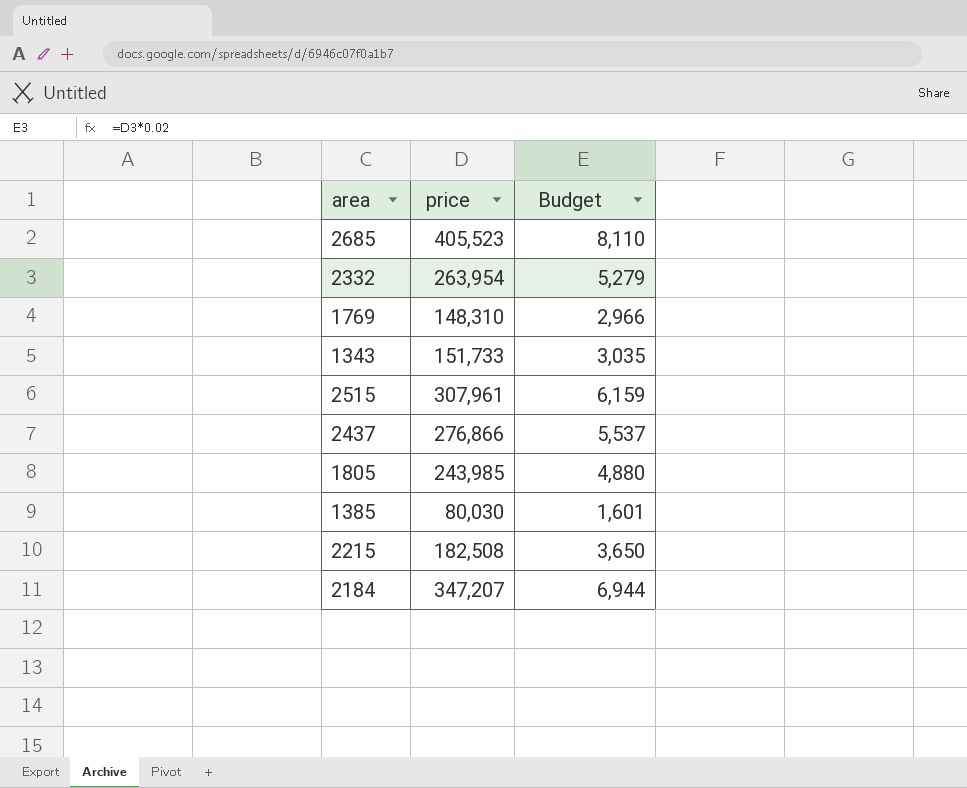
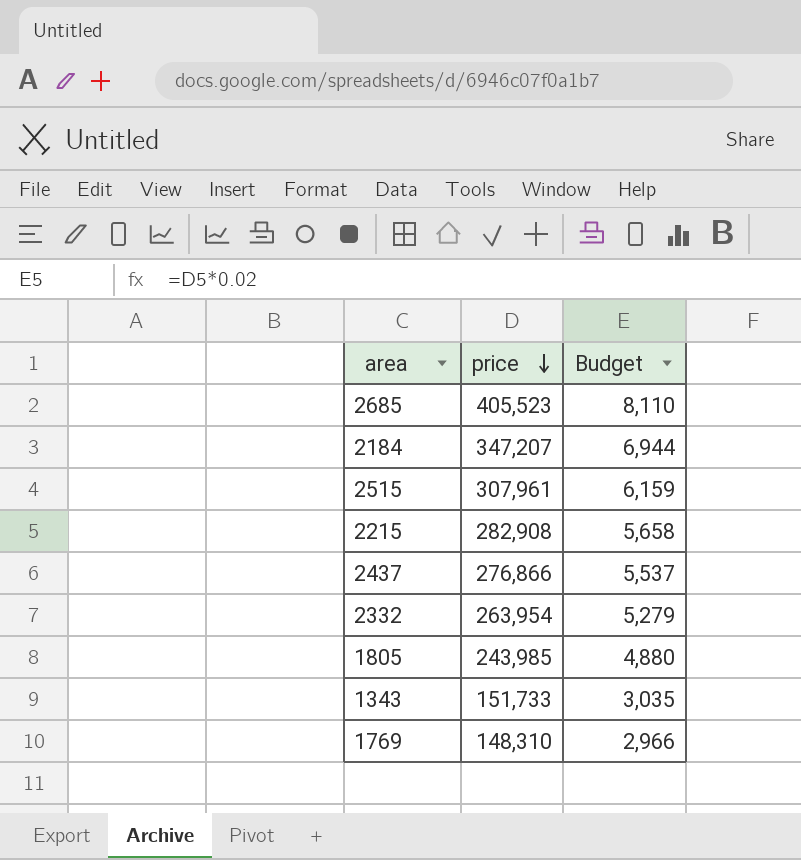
row order: none -> price descending
row 1385: 80,030 | 1,601 -> none
2215 | price: 182,508 -> 282,908
2215 | Budget: 3,650 -> 5,658

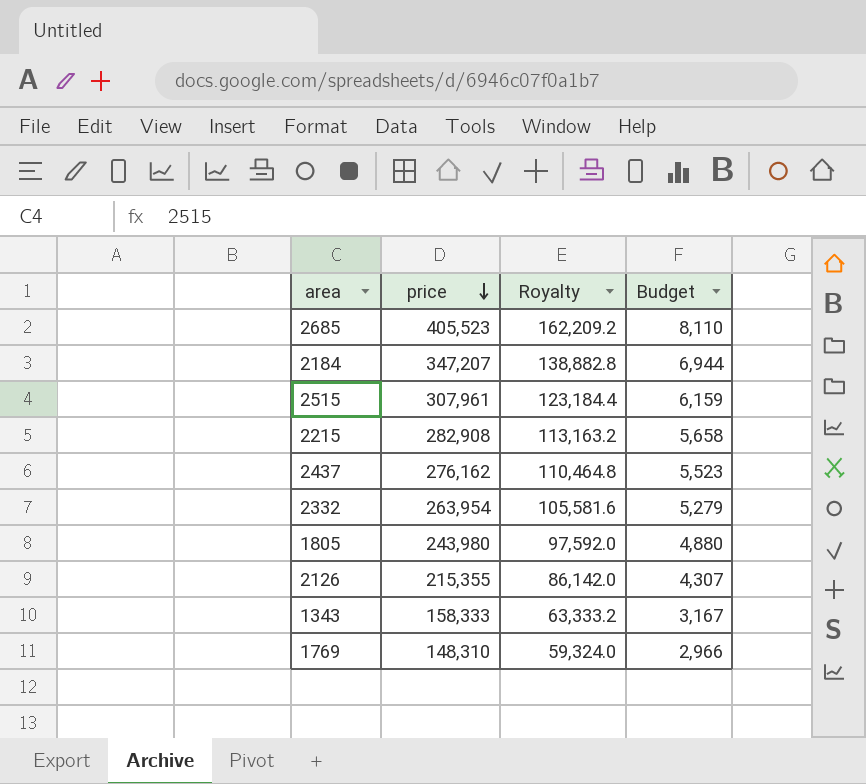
column Royalty | formula: none -> [price] * 0.4
2437 | price: 276,866 -> 276,162
2437 | Budget: 5,537 -> 5,523
1805 | price: 243,985 -> 243,980
row 2126: none -> 215,355 | 86,142.0 | 4,307
1343 | price: 151,733 -> 158,333
1343 | Budget: 3,035 -> 3,167

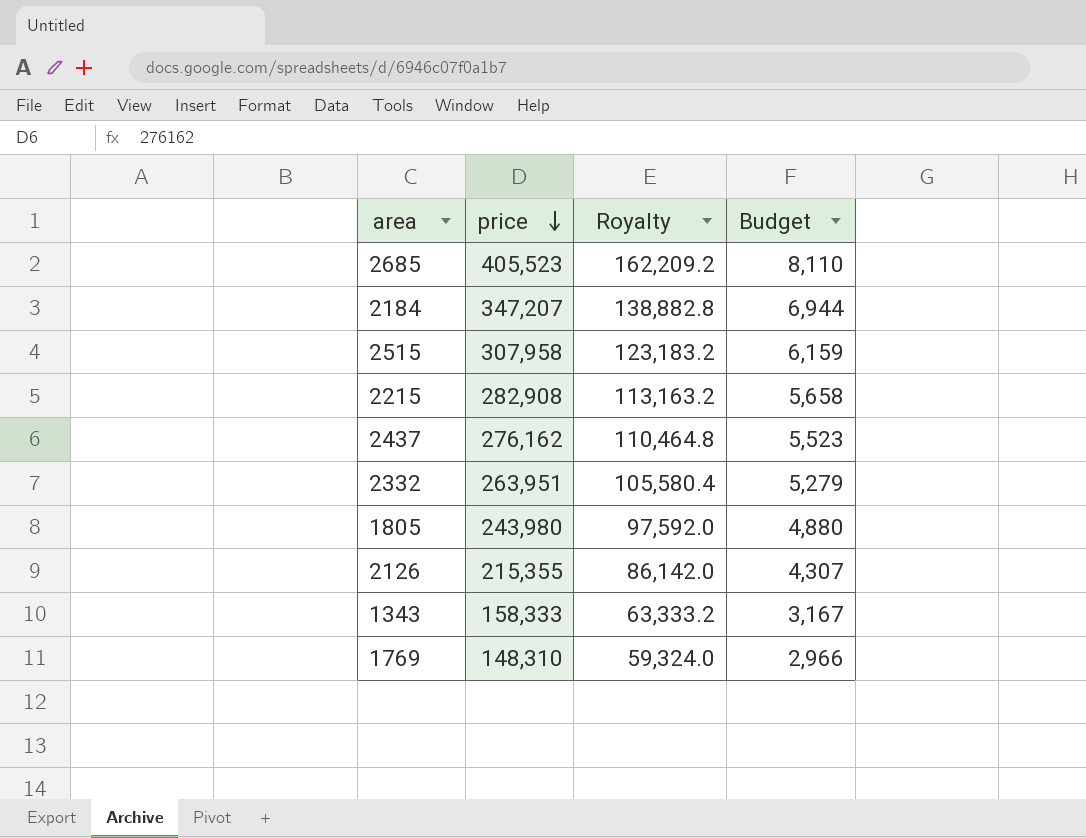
2515 | price: 307,961 -> 307,958
2515 | Royalty: 123,184.4 -> 123,183.2
2332 | price: 263,954 -> 263,951
2332 | Royalty: 105,581.6 -> 105,580.4

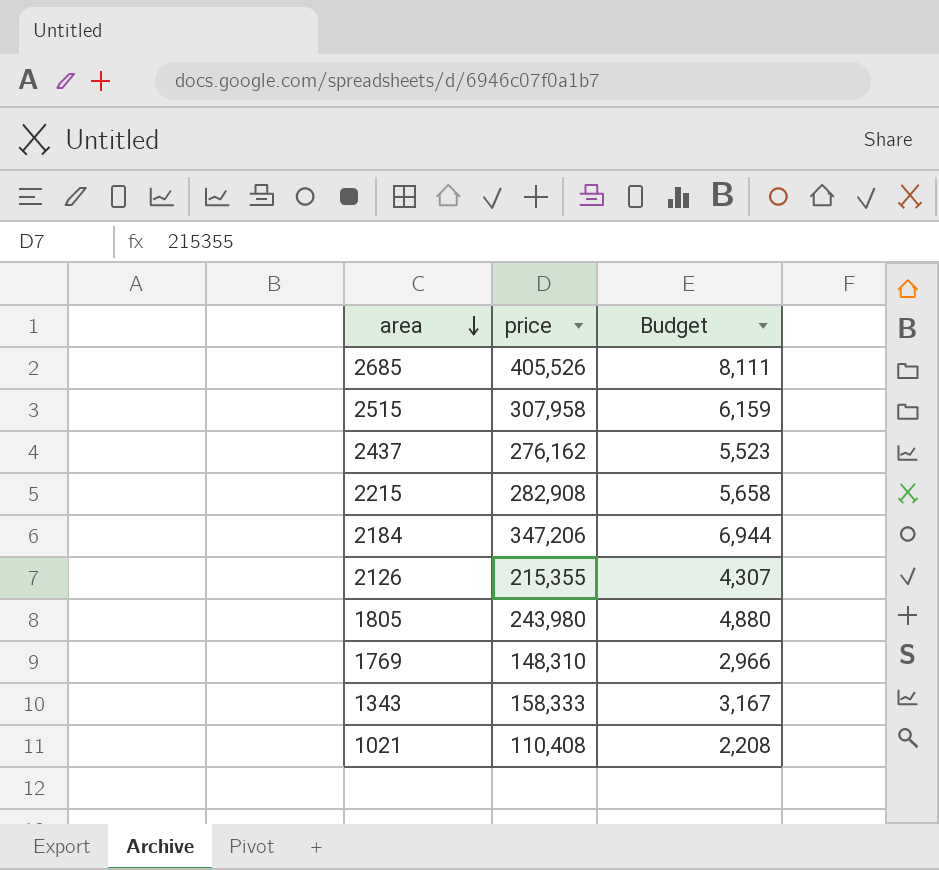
row order: price descending -> area descending
column Royalty | formula: [price] * 0.4 -> none
row 2332: 263,951 | 105,580.4 | 5,279 -> none
2685 | price: 405,523 -> 405,526
2685 | Budget: 8,110 -> 8,111
2184 | price: 347,207 -> 347,206
row 1021: none -> 110,408 | 2,208

